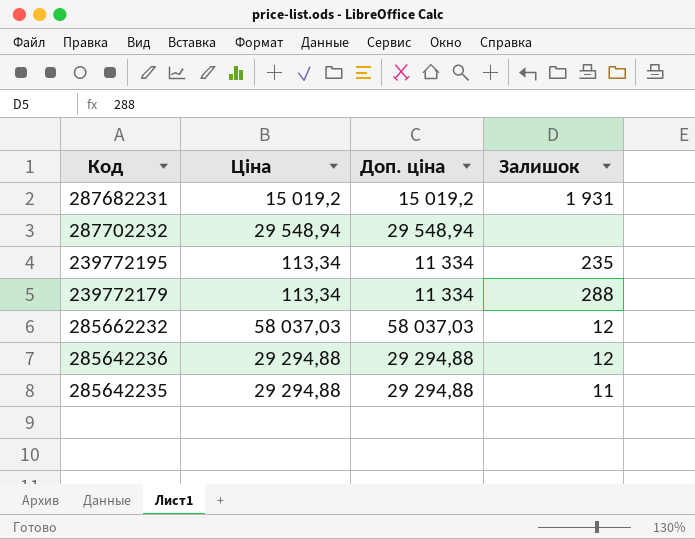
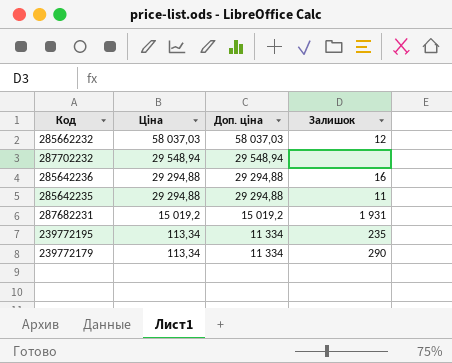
row order: none -> Ціна descending
285642236 | Залишок: 12 -> 16
239772179 | Залишок: 288 -> 290

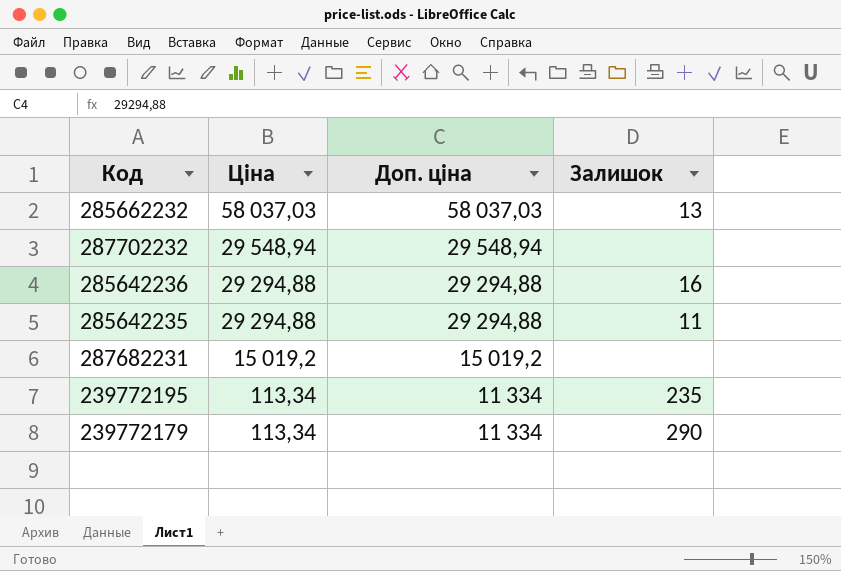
285662232 | Залишок: 12 -> 13
287682231 | Залишок: 1 931 -> none

